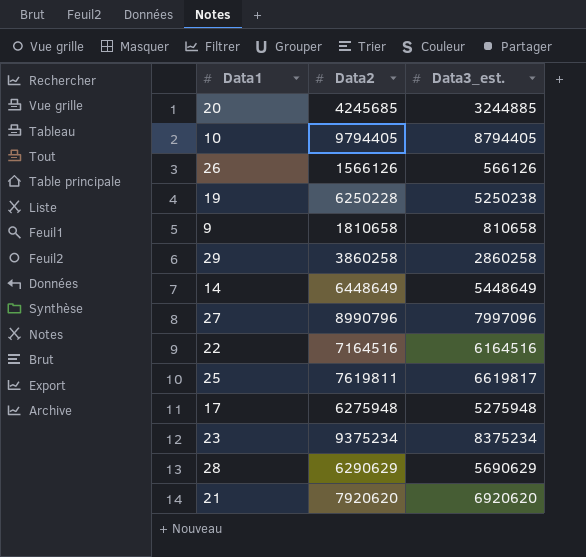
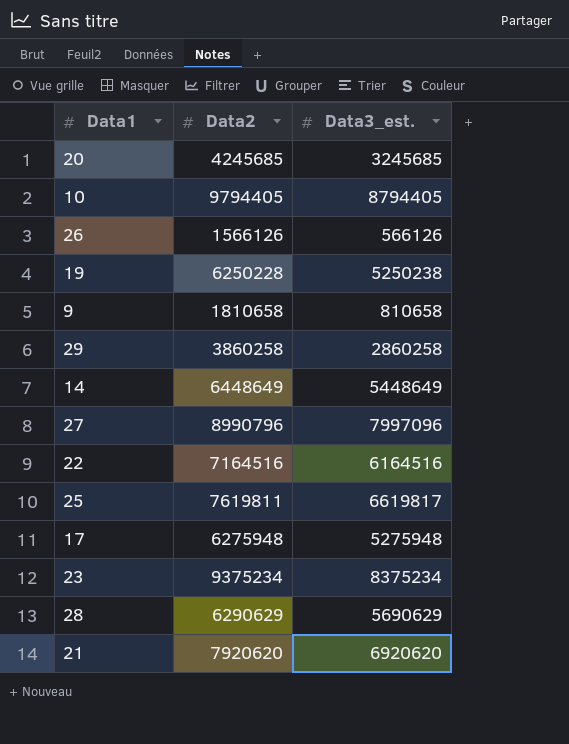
20 | Data3_est.: 3244885 -> 3245685

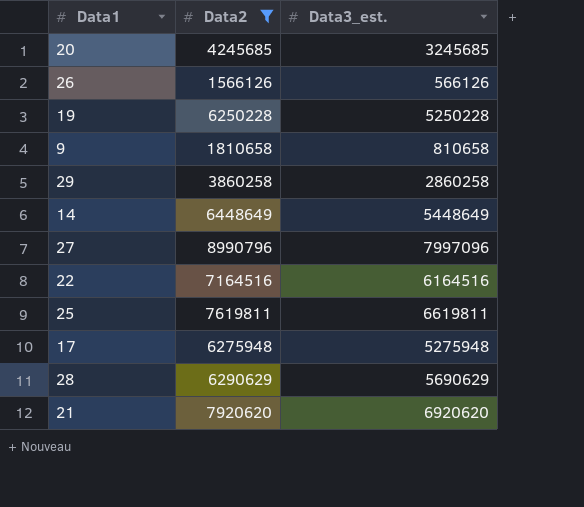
filter: none -> Data2 <= 8990796
19 | Data3_est.: 5250238 -> 5250228
25 | Data3_est.: 6619817 -> 6619811

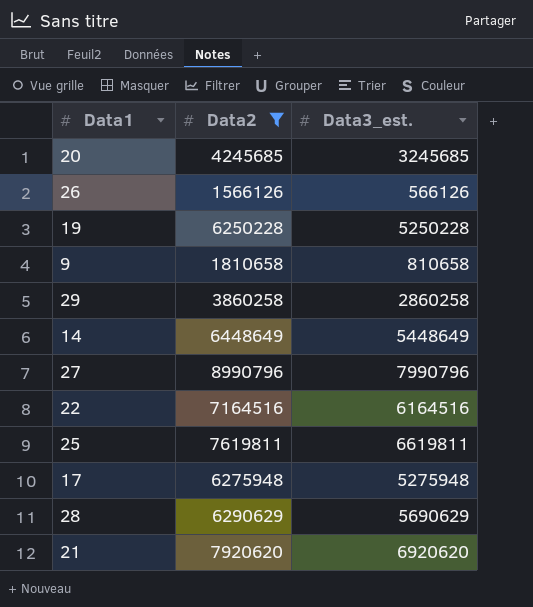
27 | Data3_est.: 7997096 -> 7990796

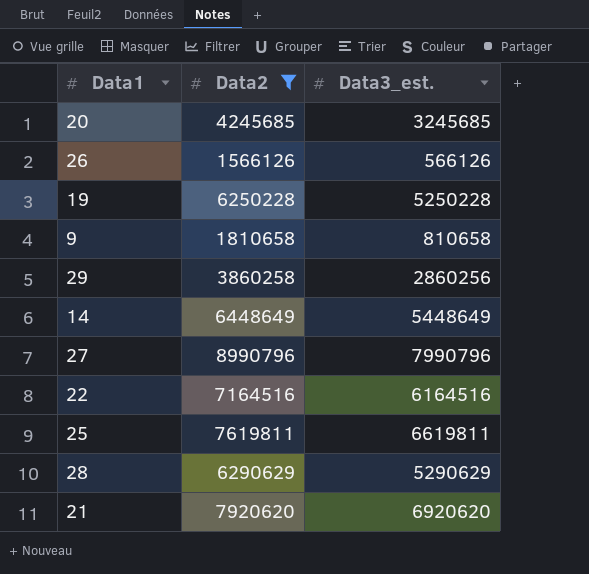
row 17: 6275948 | 5275948 -> none
29 | Data3_est.: 2860258 -> 2860256
28 | Data3_est.: 5690629 -> 5290629

